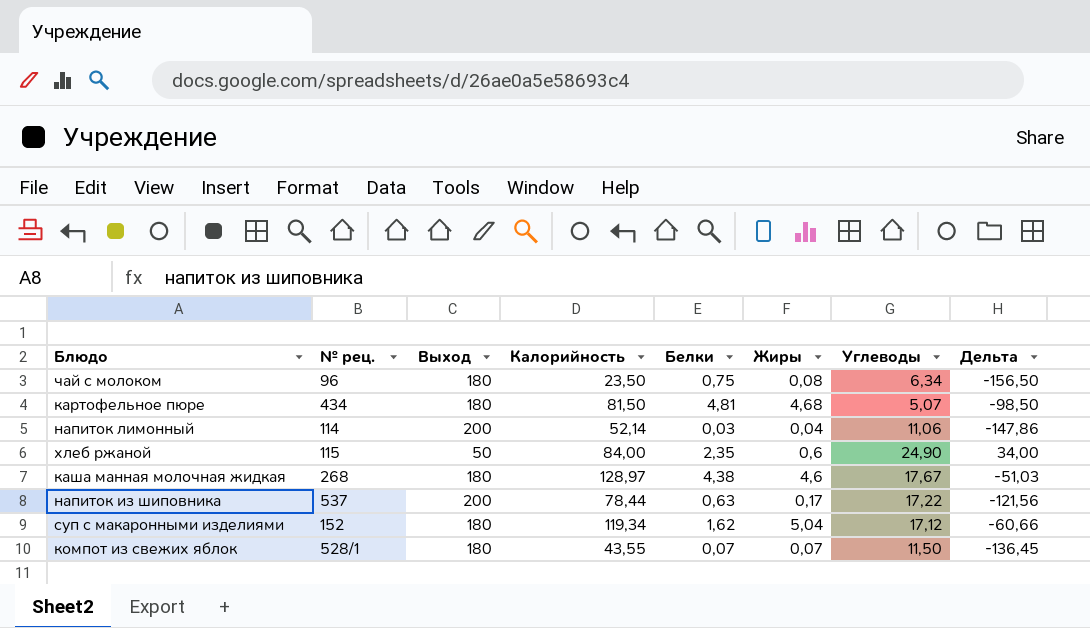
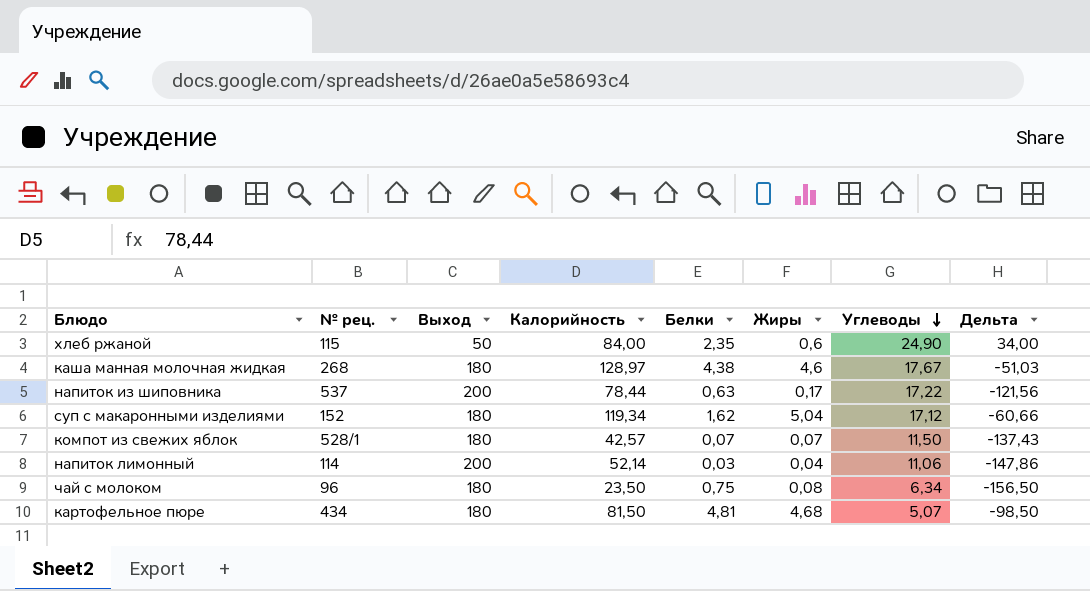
row order: none -> Углеводы descending
компот из свежих яблок | Калорийность: 43,55 -> 42,57
компот из свежих яблок | Дельта: -136,45 -> -137,43

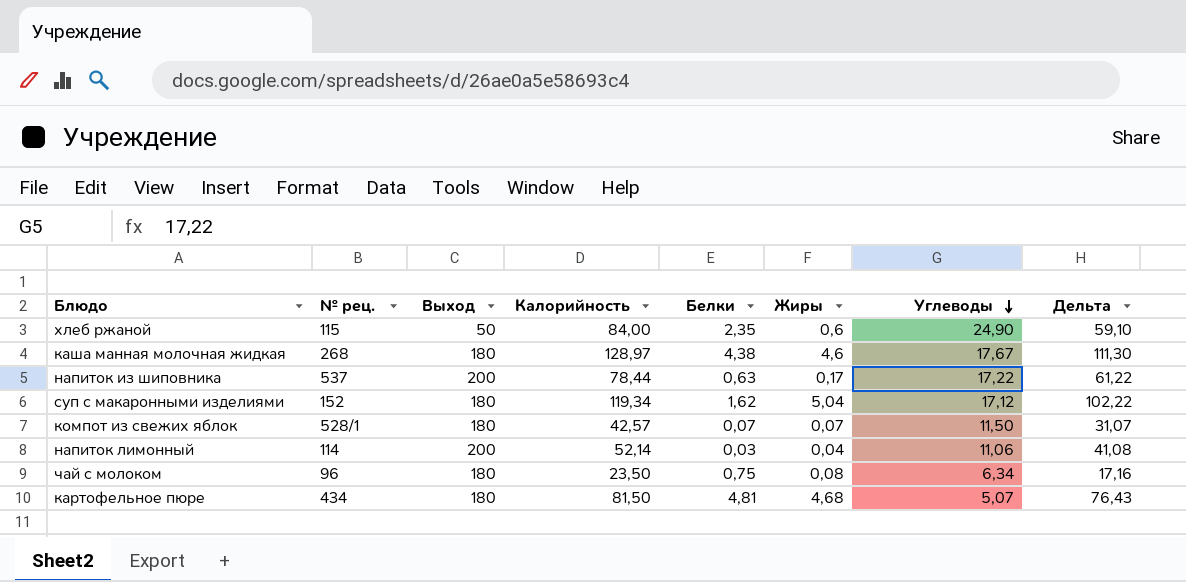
column Дельта | formula: [Калорийность] - [Выход] -> [Калорийность] - [Углеводы]

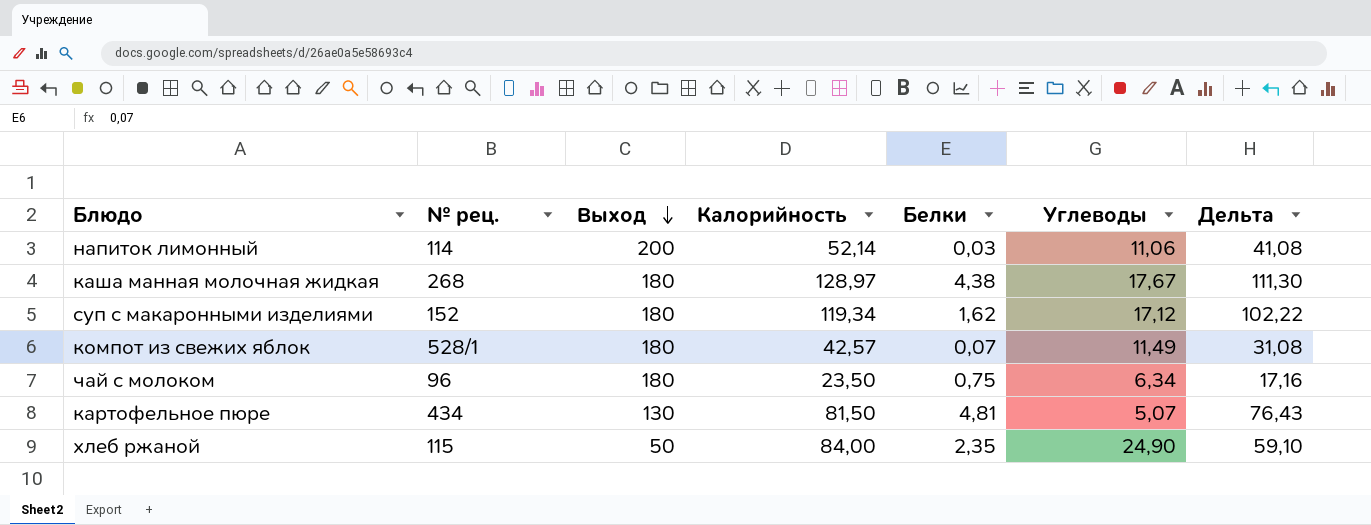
row order: Углеводы descending -> Выход descending
column Жиры | position: 6 -> none
row напиток из шиповника: 537 | 200 | 78,44 | 0,63 | 0,17 | 17,22 | 61,22 -> none
компот из свежих яблок | Углеводы: 11,50 -> 11,49
компот из свежих яблок | Дельта: 31,07 -> 31,08
картофельное пюре | Выход: 180 -> 130

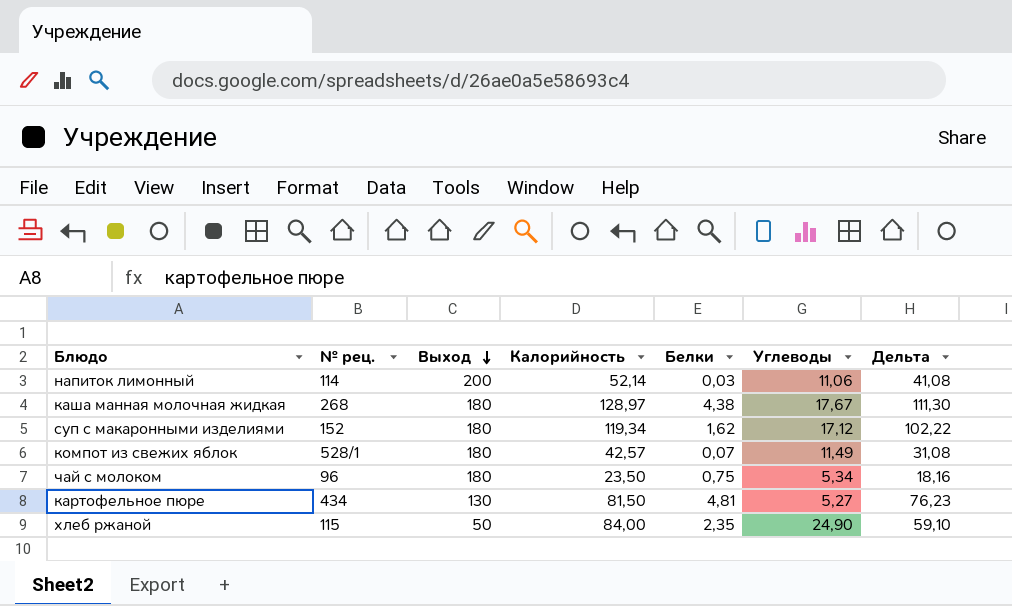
чай с молоком | Углеводы: 6,34 -> 5,34
чай с молоком | Дельта: 17,16 -> 18,16
картофельное пюре | Углеводы: 5,07 -> 5,27
картофельное пюре | Дельта: 76,43 -> 76,23

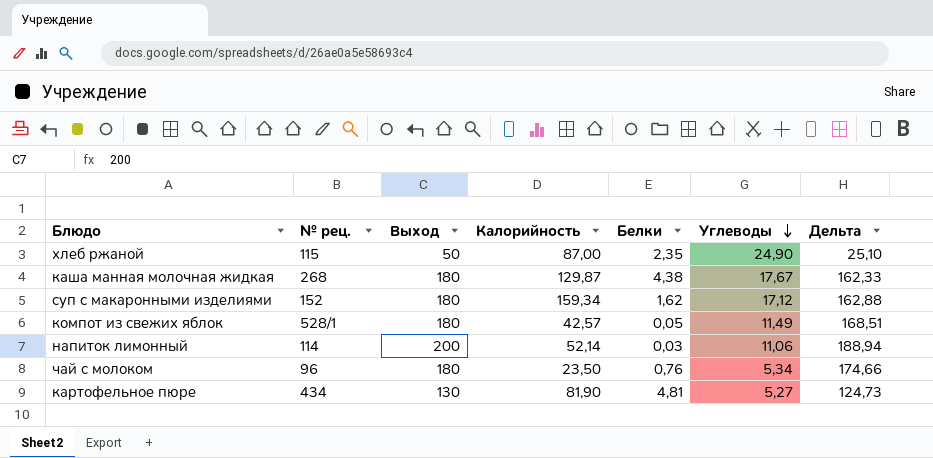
row order: Выход descending -> Углеводы descending
column Дельта | formula: [Калорийность] - [Углеводы] -> [Выход] - [Углеводы]
хлеб ржаной | Калорийность: 84,00 -> 87,00
каша манная молочная жидкая | Калорийность: 128,97 -> 129,87
суп с макаронными изделиями | Калорийность: 119,34 -> 159,34
компот из свежих яблок | Белки: 0,07 -> 0,05
чай с молоком | Белки: 0,75 -> 0,76
картофельное пюре | Калорийность: 81,50 -> 81,90

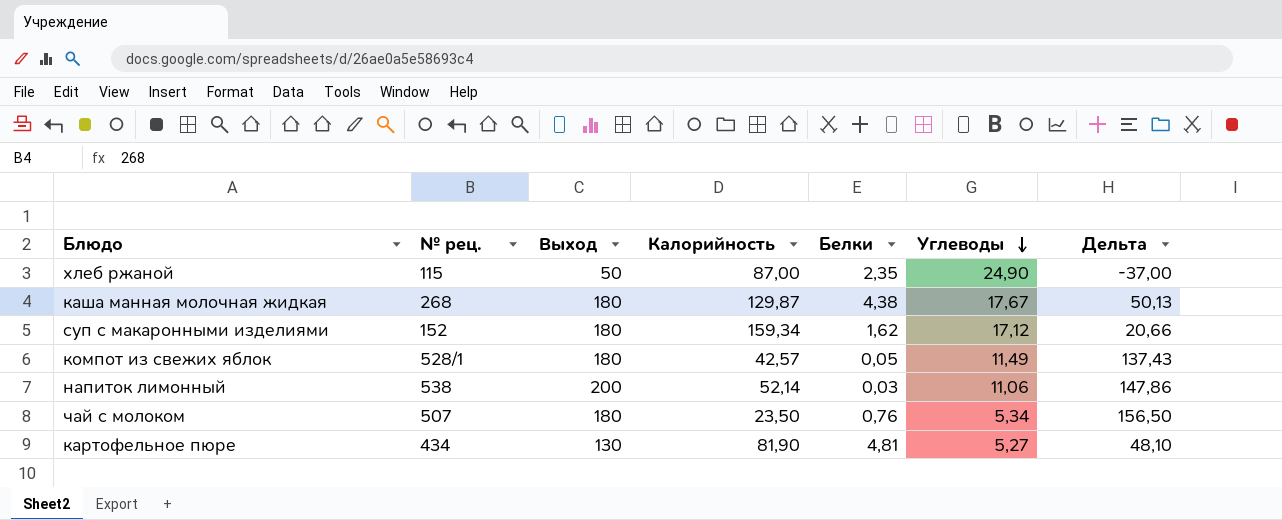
column Дельта | formula: [Выход] - [Углеводы] -> [Выход] - [Калорийность]
напиток лимонный | № рец.: 114 -> 538
чай с молоком | № рец.: 96 -> 507

